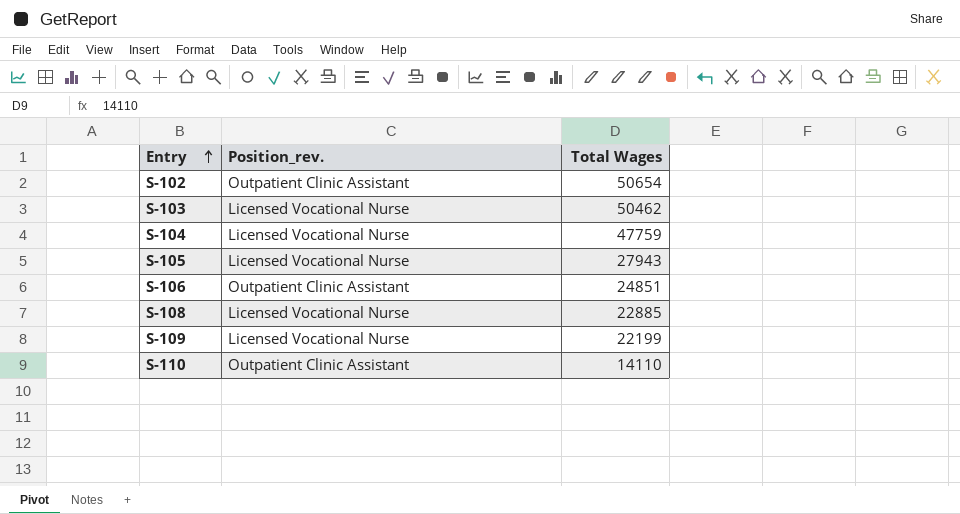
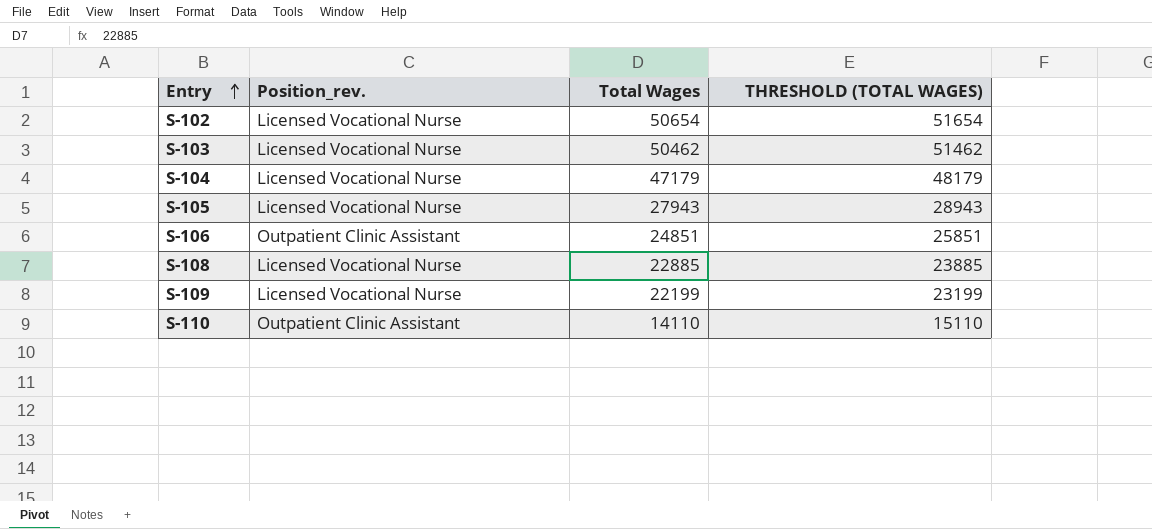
column THRESHOLD (TOTAL WAGES) | formula: none -> [Total Wages] + 1000
S-102 | Position_rev.: Outpatient Clinic Assistant -> Licensed Vocational Nurse
S-104 | Total Wages: 47759 -> 47179

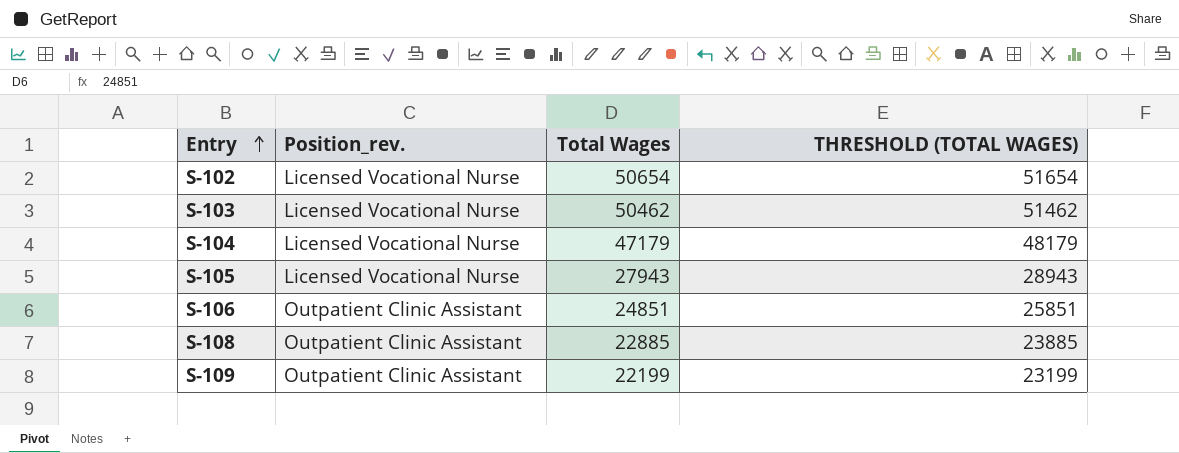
row S-110: Outpatient Clinic Assistant | 14110 | 15110 -> none
S-108 | Position_rev.: Licensed Vocational Nurse -> Outpatient Clinic Assistant
S-109 | Position_rev.: Licensed Vocational Nurse -> Outpatient Clinic Assistant

